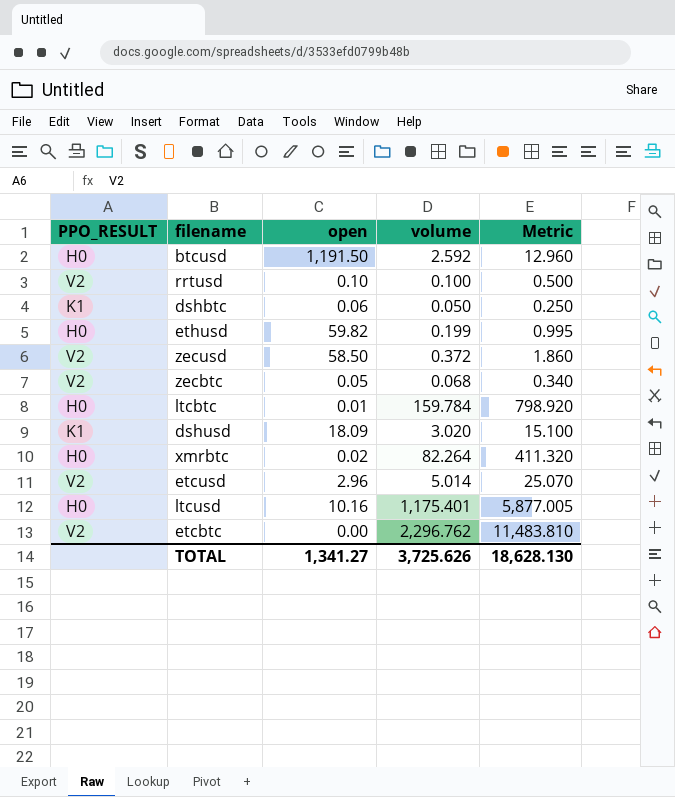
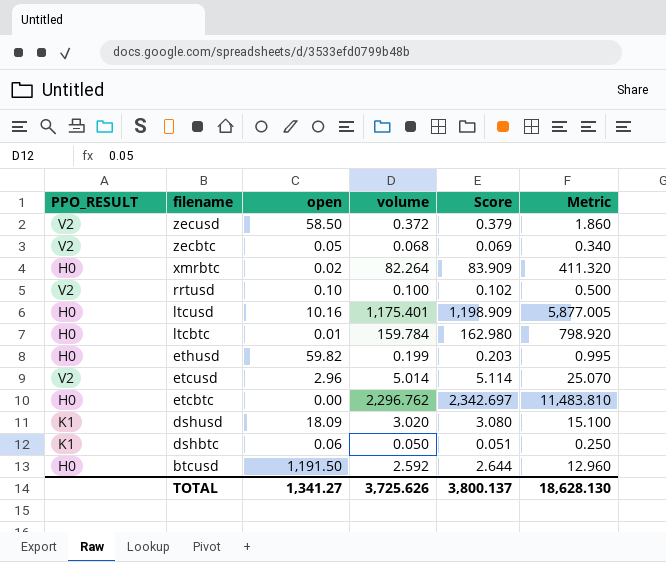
row order: none -> filename descending
column Score | formula: none -> [volume] * 1.02
etcbtc | PPO_RESULT: V2 -> H0

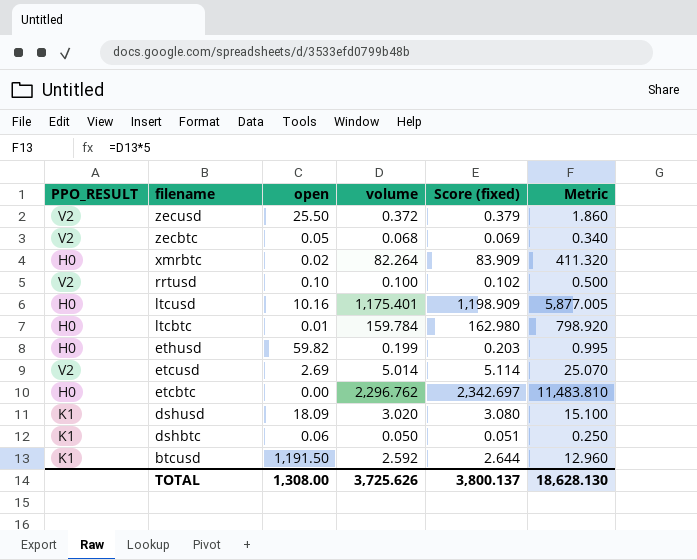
column name: Score -> Score (fixed)
zecusd | open: 58.50 -> 25.50
etcusd | open: 2.96 -> 2.69
btcusd | PPO_RESULT: H0 -> K1
TOTAL | open: 1,341.27 -> 1,308.00

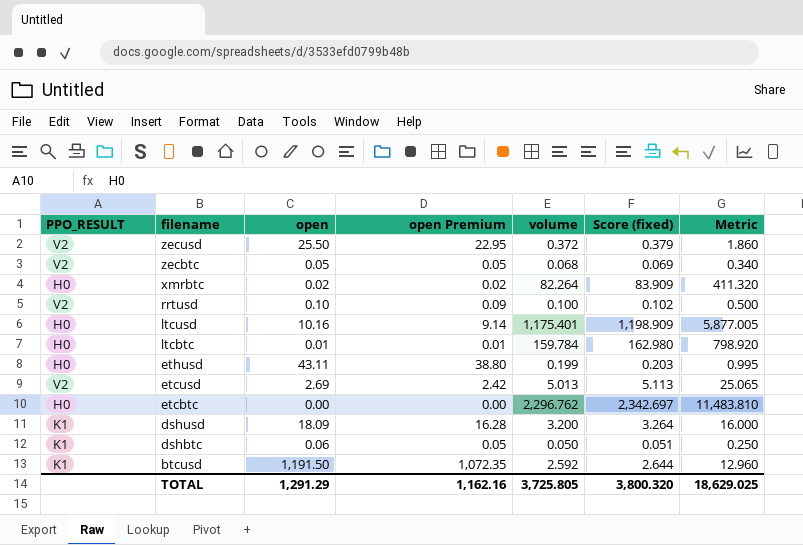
column open Premium | formula: none -> [open] * 0.9
ethusd | open: 59.82 -> 43.11
etcusd | volume: 5.014 -> 5.013
etcusd | Score (fixed): 5.114 -> 5.113
etcusd | Metric: 25.070 -> 25.065
dshusd | volume: 3.020 -> 3.200
dshusd | Score (fixed): 3.080 -> 3.264
dshusd | Metric: 15.100 -> 16.000
TOTAL | open: 1,308.00 -> 1,291.29
TOTAL | volume: 3,725.626 -> 3,725.805
TOTAL | Score (fixed): 3,800.137 -> 3,800.320
TOTAL | Metric: 18,628.130 -> 18,629.025

